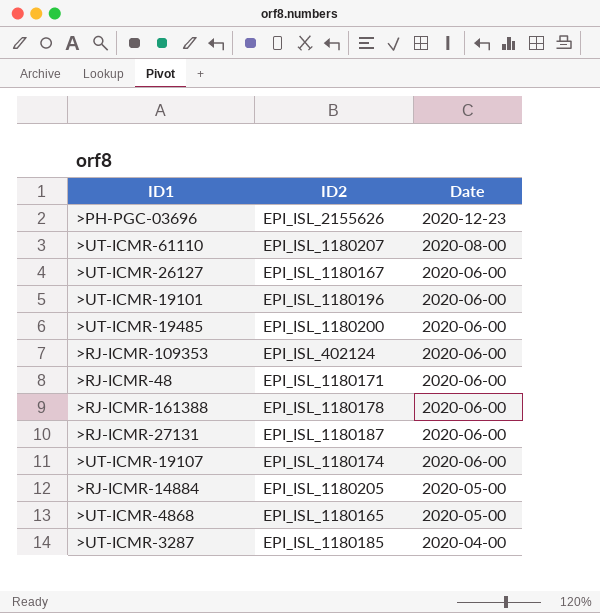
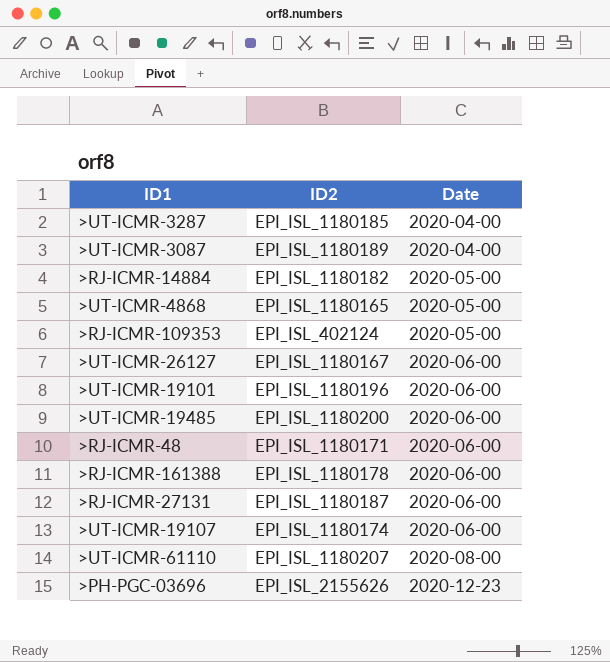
row order: Date descending -> Date ascending
row >UT-ICMR-3087: none -> EPI_ISL_1180189 | 2020-04-00
>RJ-ICMR-14884 | ID2: EPI_ISL_1180205 -> EPI_ISL_1180182
>RJ-ICMR-109353 | Date: 2020-06-00 -> 2020-05-00

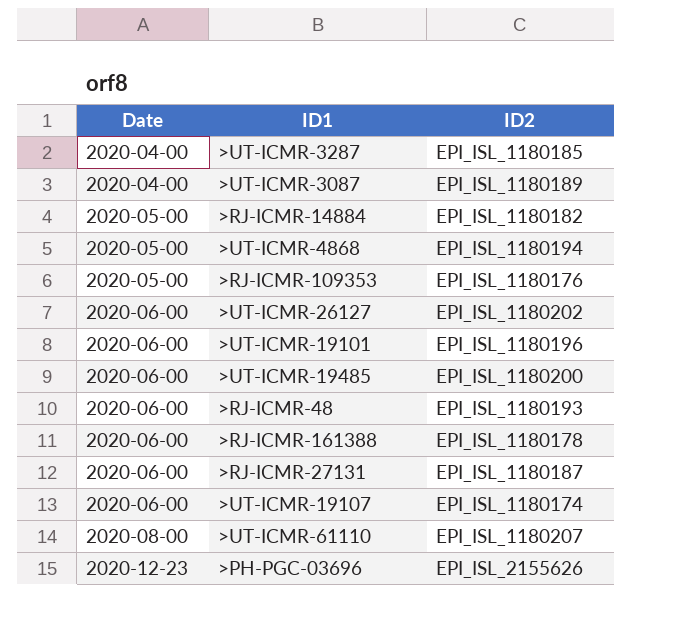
column Date | position: 3 -> 1
>UT-ICMR-4868 | ID2: EPI_ISL_1180165 -> EPI_ISL_1180194
>RJ-ICMR-109353 | ID2: EPI_ISL_402124 -> EPI_ISL_1180176
>UT-ICMR-26127 | ID2: EPI_ISL_1180167 -> EPI_ISL_1180202
>RJ-ICMR-48 | ID2: EPI_ISL_1180171 -> EPI_ISL_1180193

